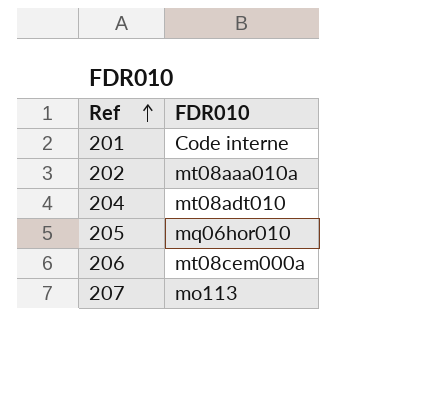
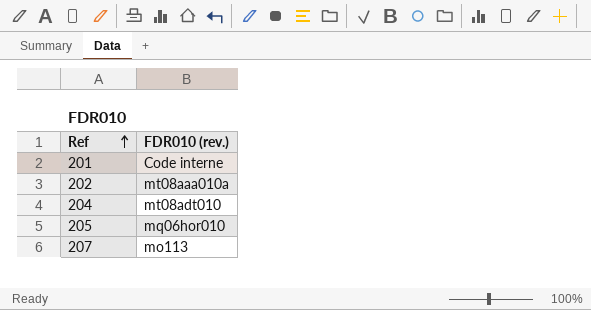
column name: FDR010 -> FDR010 (rev.)
row 206: mt08cem000a -> none

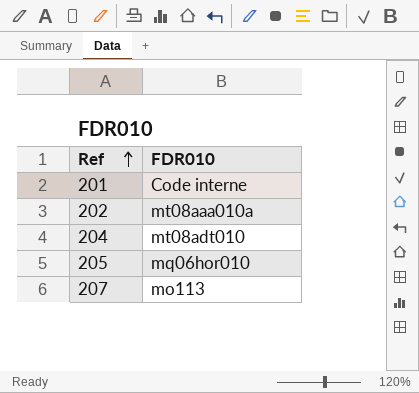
column name: FDR010 (rev.) -> FDR010

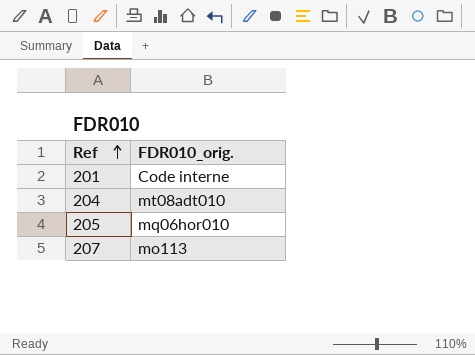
column name: FDR010 -> FDR010_orig.
row 202: mt08aaa010a -> none

